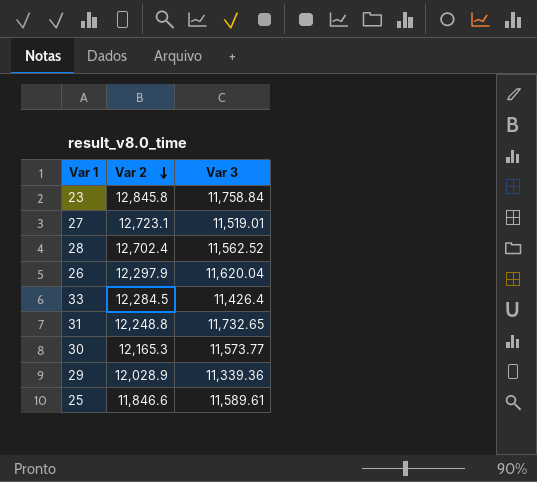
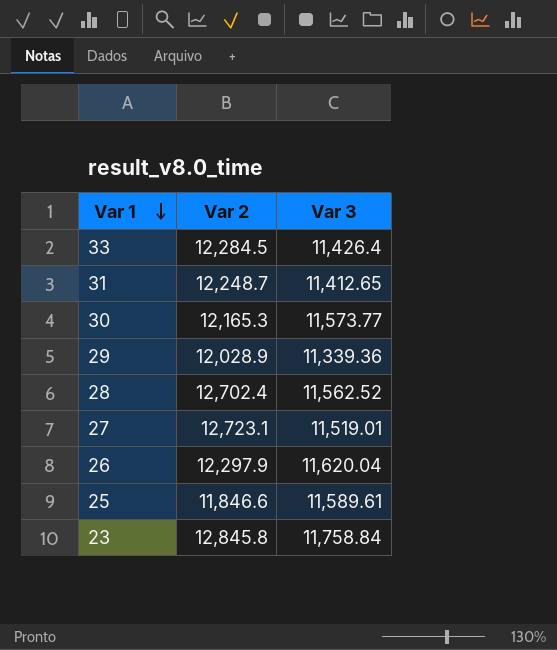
row order: Var 2 descending -> Var 1 descending
31 | Var 2: 12,248.8 -> 12,248.7
31 | Var 3: 11,732.65 -> 11,412.65

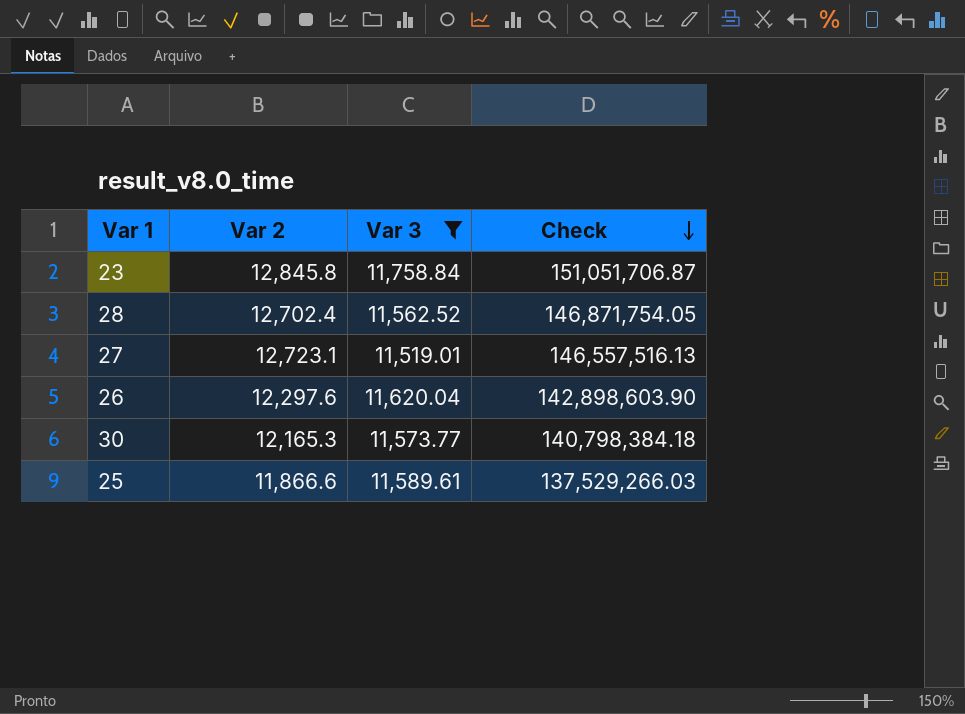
filter: none -> Var 3 >= 11,519.01
row order: Var 1 descending -> Check descending
column Check | formula: none -> [Var 2] * [Var 3]
26 | Var 2: 12,297.9 -> 12,297.6
25 | Var 2: 11,846.6 -> 11,866.6

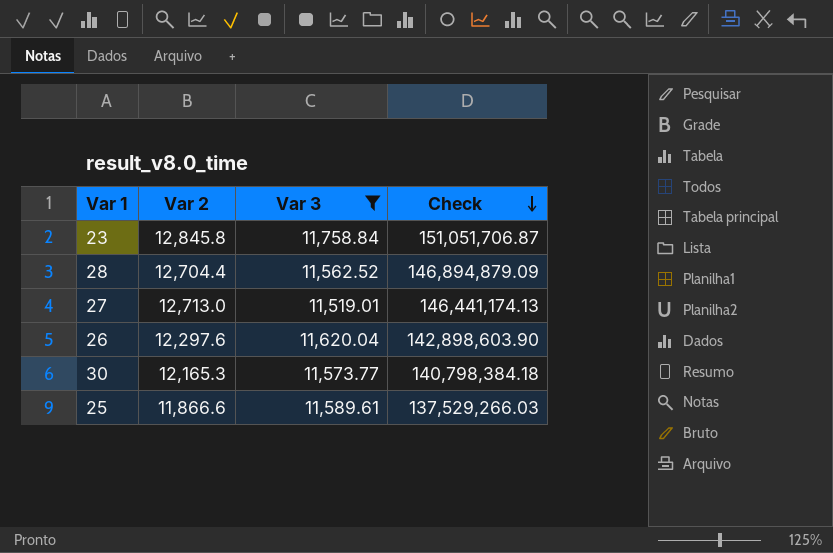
28 | Var 2: 12,702.4 -> 12,704.4
28 | Check: 146,871,754.05 -> 146,894,879.09
27 | Var 2: 12,723.1 -> 12,713.0
27 | Check: 146,557,516.13 -> 146,441,174.13

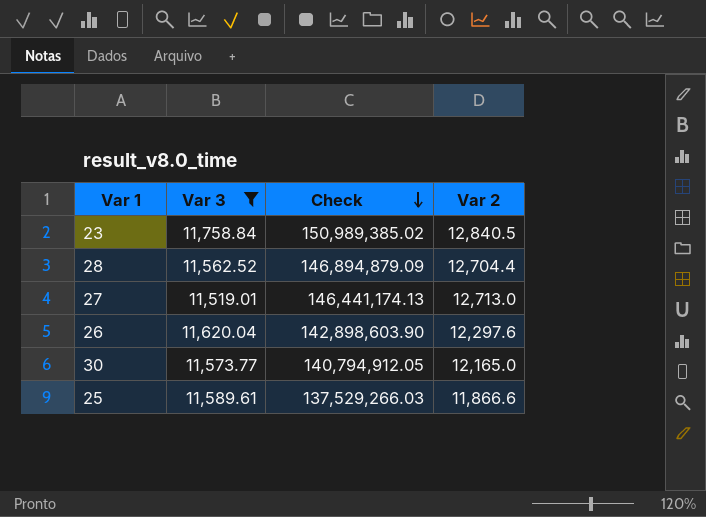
column Var 2 | position: 2 -> 4
23 | Check: 151,051,706.87 -> 150,989,385.02
23 | Var 2: 12,845.8 -> 12,840.5
30 | Check: 140,798,384.18 -> 140,794,912.05
30 | Var 2: 12,165.3 -> 12,165.0

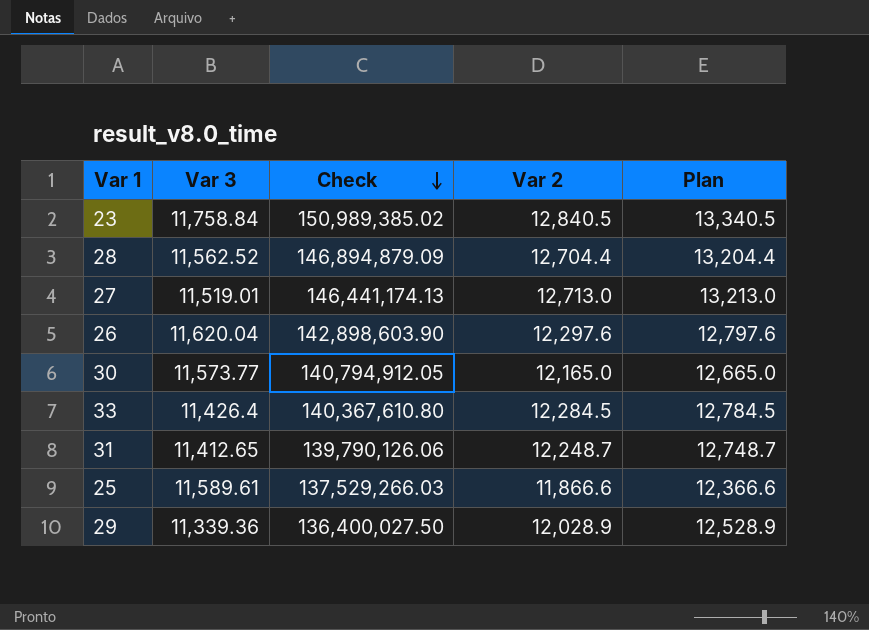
filter: Var 3 >= 11,519.01 -> none
column Plan | formula: none -> [Var 2] + 500

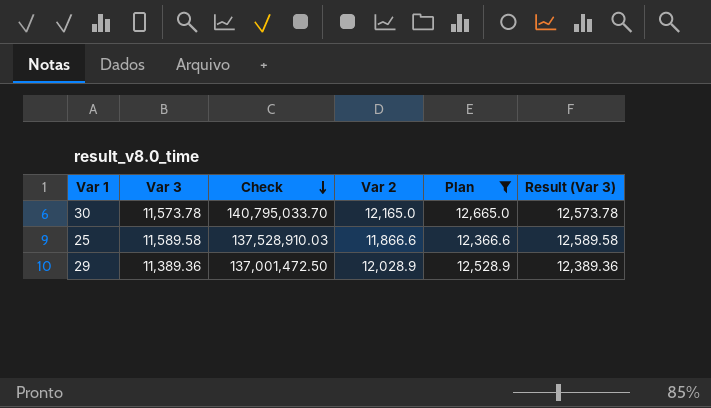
filter: none -> Plan <= 12,665.0
column Result (Var 3) | formula: none -> [Var 3] + 1000
30 | Var 3: 11,573.77 -> 11,573.78
30 | Check: 140,794,912.05 -> 140,795,033.70
25 | Var 3: 11,589.61 -> 11,589.58
25 | Check: 137,529,266.03 -> 137,528,910.03
29 | Var 3: 11,339.36 -> 11,389.36
29 | Check: 136,400,027.50 -> 137,001,472.50

